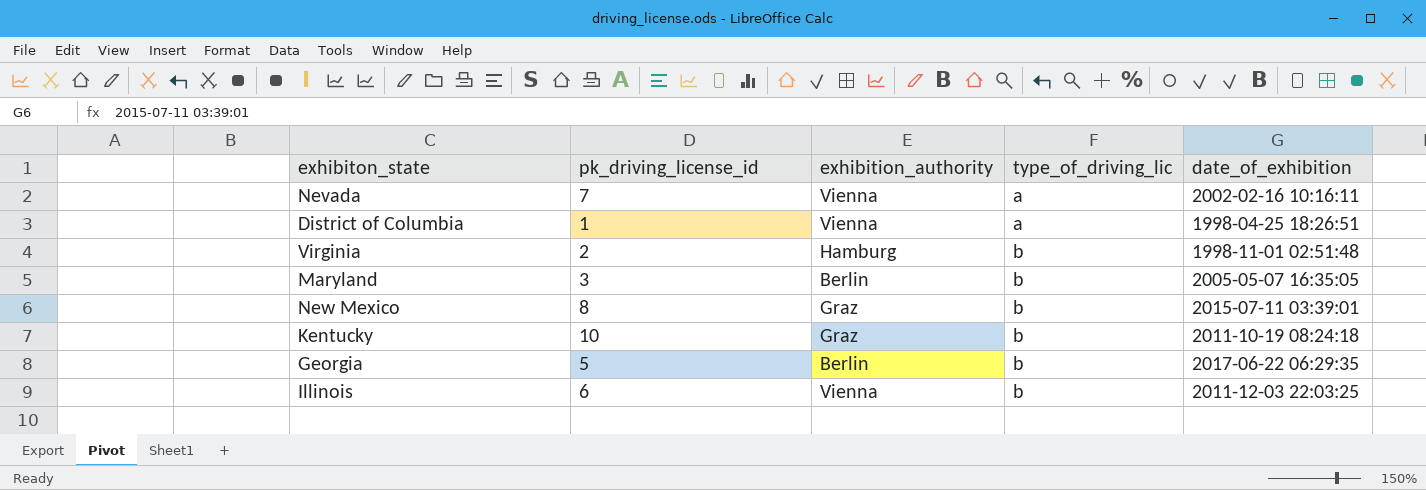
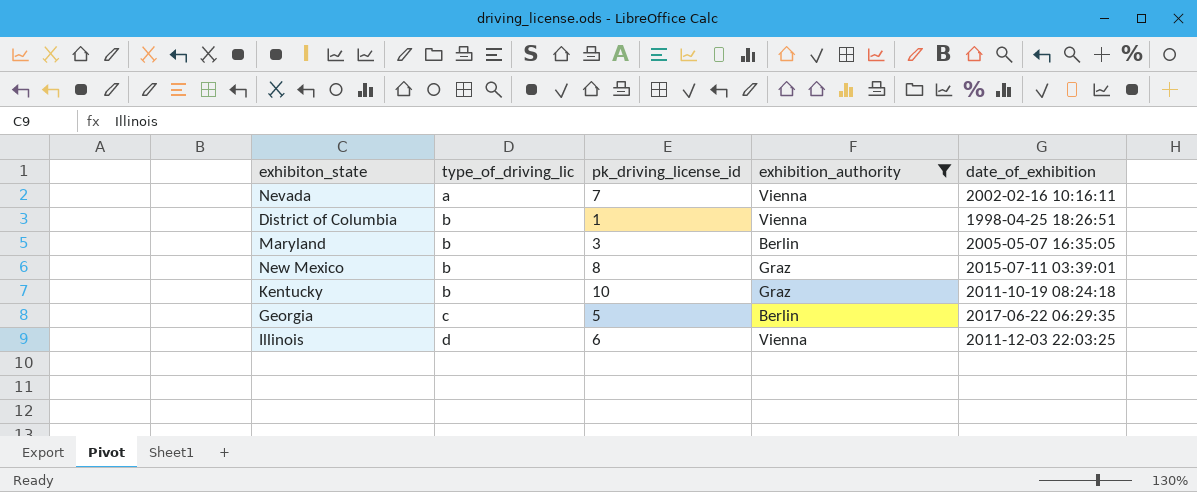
filter: none -> exhibition_authority != Hamburg
column type_of_driving_lic | position: 4 -> 2
District of Columbia | type_of_driving_lic: a -> b
Georgia | type_of_driving_lic: b -> c
Illinois | type_of_driving_lic: b -> d

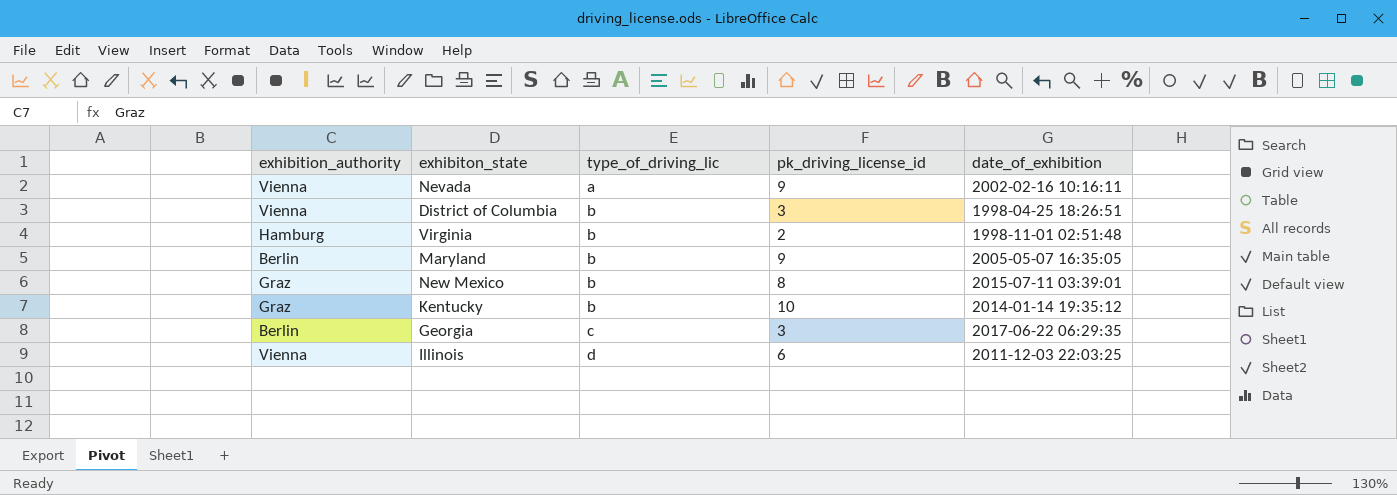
filter: exhibition_authority != Hamburg -> none
column exhibition_authority | position: 4 -> 1
Nevada | pk_driving_license_id: 7 -> 9
District of Columbia | pk_driving_license_id: 1 -> 3
Maryland | pk_driving_license_id: 3 -> 9
Kentucky | date_of_exhibition: 2011-10-19 08:24:18 -> 2014-01-14 19:35:12
Georgia | pk_driving_license_id: 5 -> 3

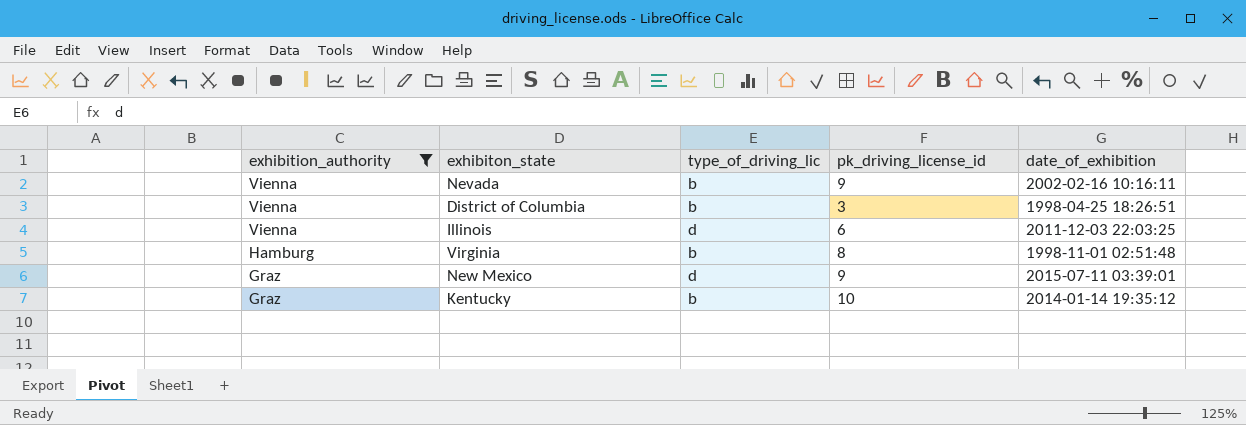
filter: none -> exhibition_authority != Berlin
row order: type_of_driving_lic ascending -> exhibition_authority descending
Nevada | type_of_driving_lic: a -> b
Virginia | pk_driving_license_id: 2 -> 8
New Mexico | type_of_driving_lic: b -> d
New Mexico | pk_driving_license_id: 8 -> 9

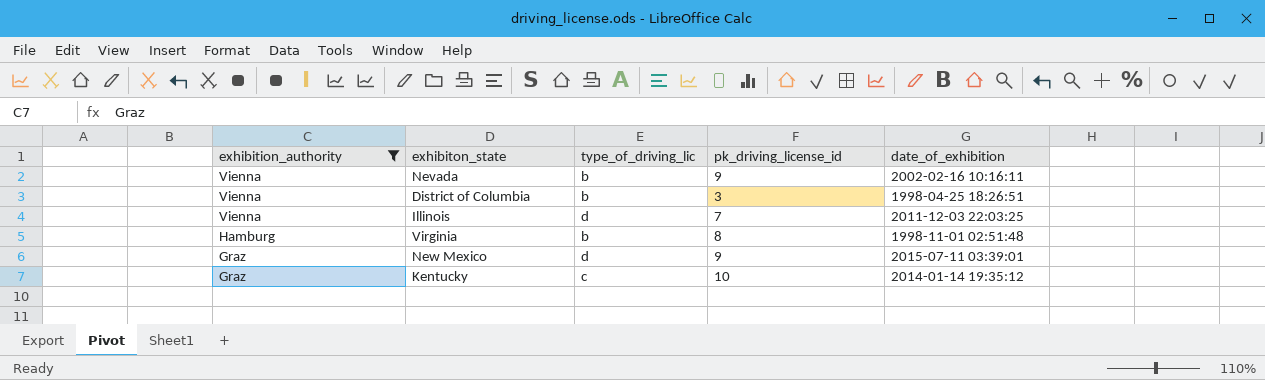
Illinois | pk_driving_license_id: 6 -> 7
Kentucky | type_of_driving_lic: b -> c

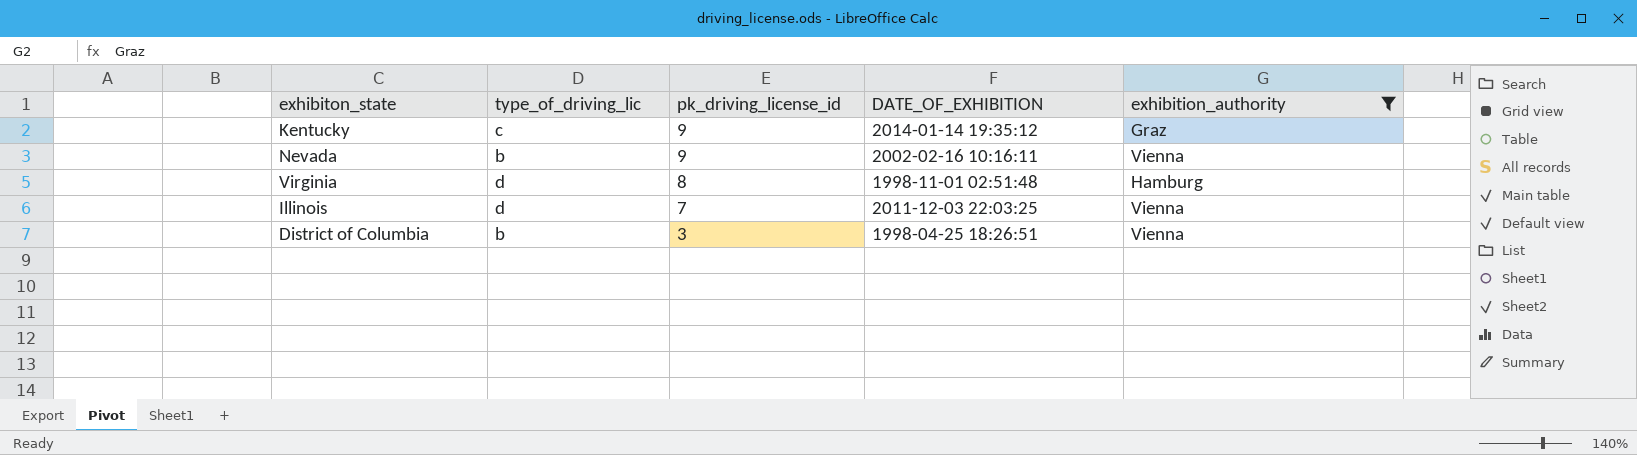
row order: exhibition_authority descending -> pk_driving_license_id descending
column name: date_of_exhibition -> DATE_OF_EXHIBITION
column exhibition_authority | position: 1 -> 5
row New Mexico: Graz | d | 9 | 2015-07-11 03:39:01 -> none
Kentucky | pk_driving_license_id: 10 -> 9
Virginia | type_of_driving_lic: b -> d

